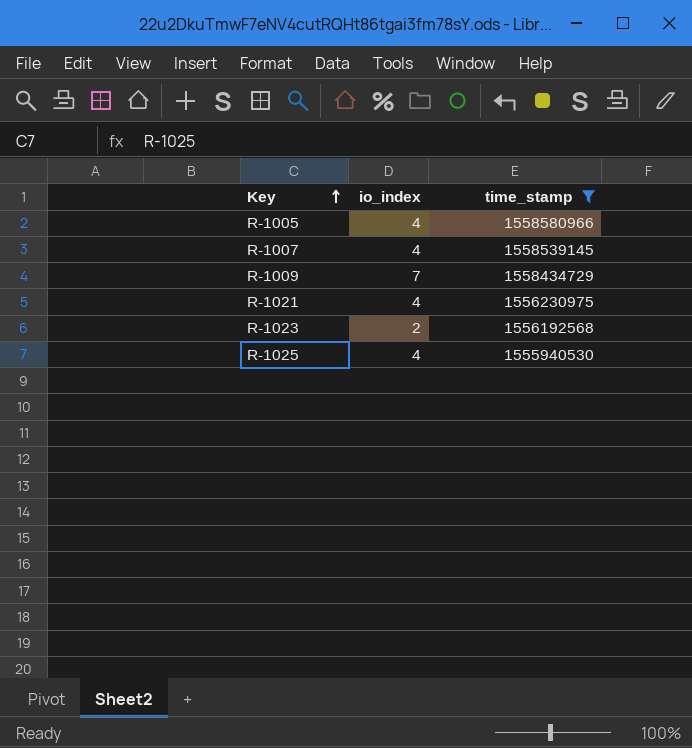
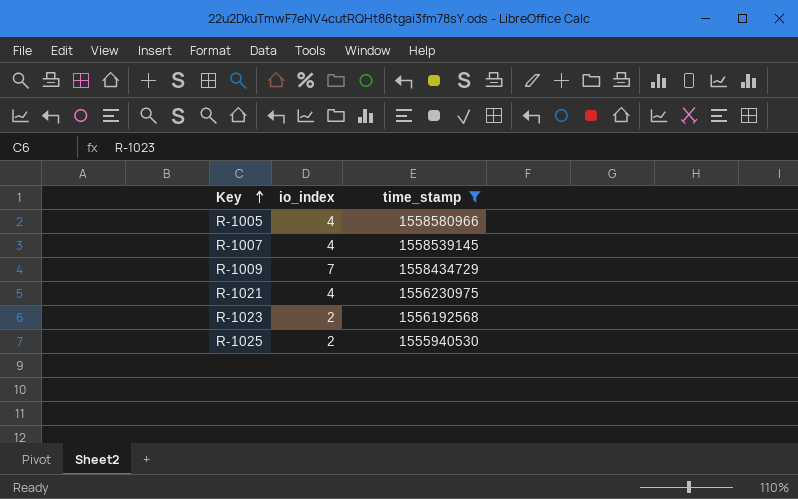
R-1025 | io_index: 4 -> 2

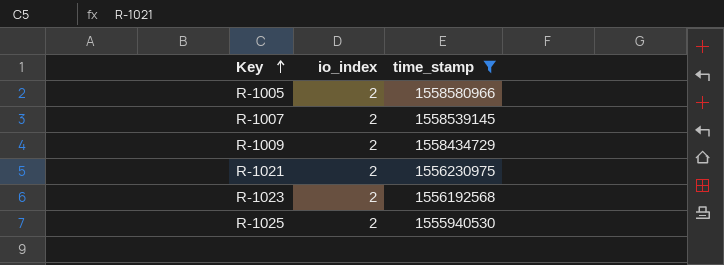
R-1005 | io_index: 4 -> 2
R-1007 | io_index: 4 -> 2
R-1009 | io_index: 7 -> 2
R-1021 | io_index: 4 -> 2

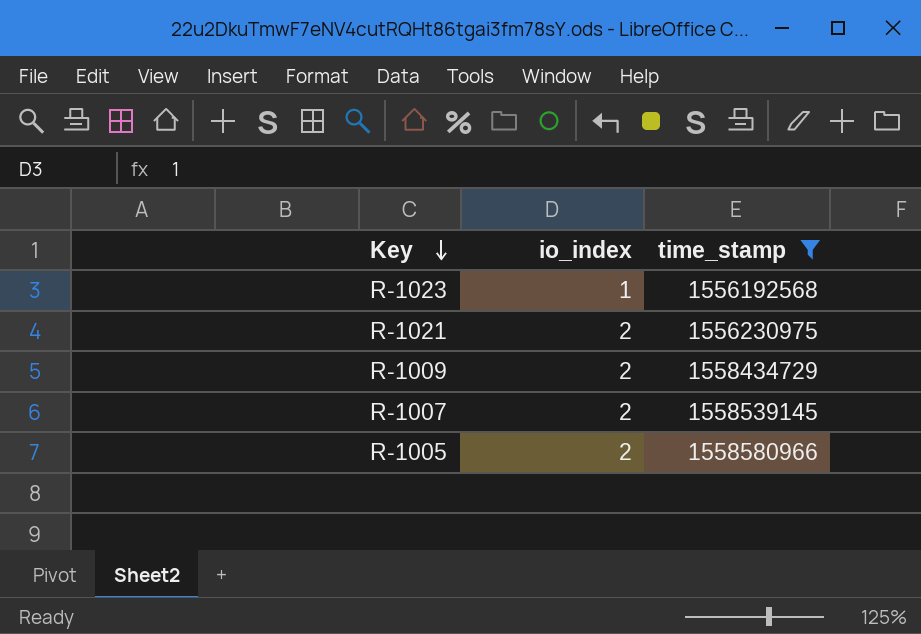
row order: Key ascending -> Key descending
row R-1025: 2 | 1555940530 -> none
R-1023 | io_index: 2 -> 1

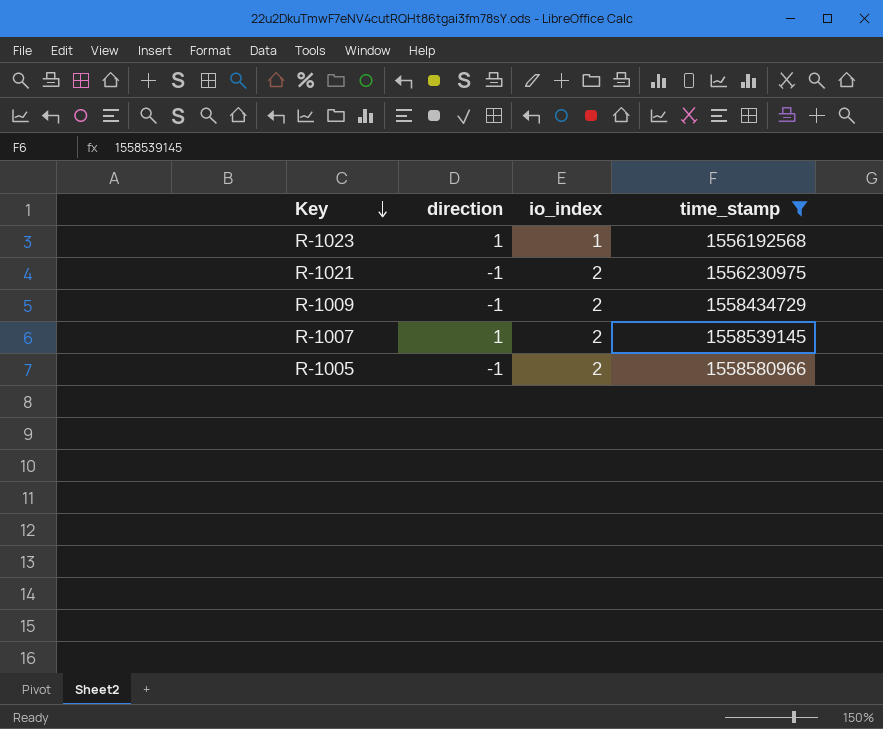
column direction | position: none -> 2

